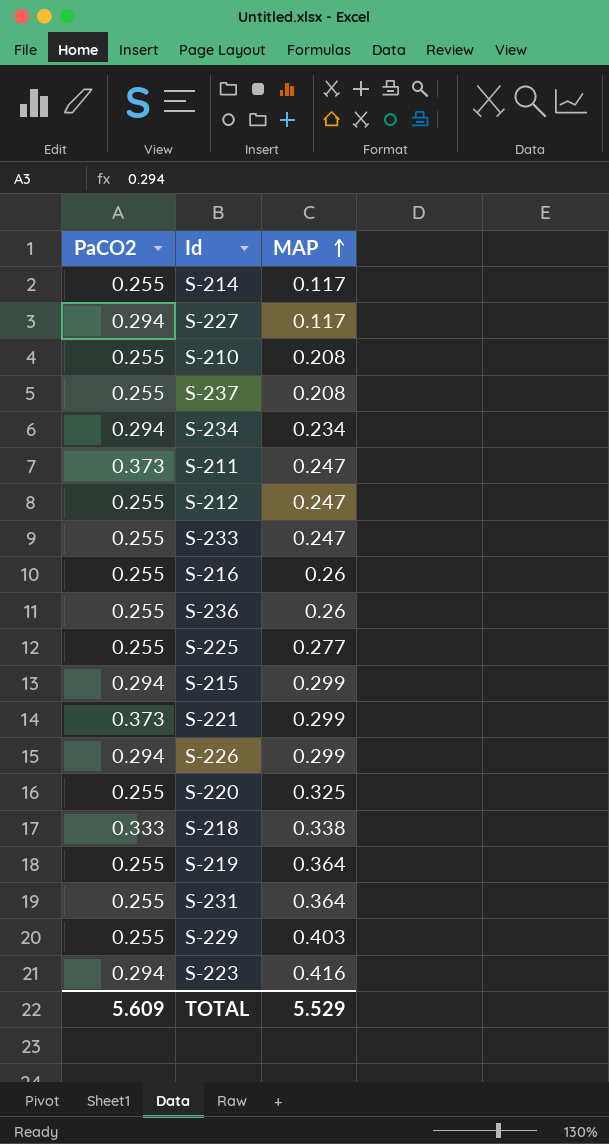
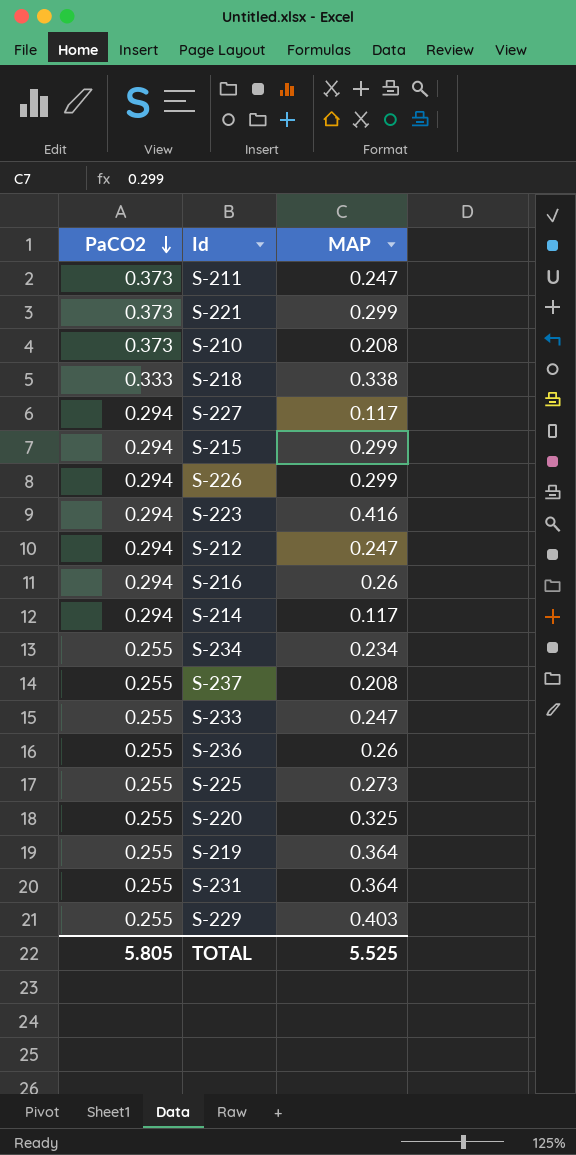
row order: MAP ascending -> PaCO2 descending
S-210 | PaCO2: 0.255 -> 0.373
S-212 | PaCO2: 0.255 -> 0.294
S-216 | PaCO2: 0.255 -> 0.294
S-214 | PaCO2: 0.255 -> 0.294
S-234 | PaCO2: 0.294 -> 0.255
S-225 | MAP: 0.277 -> 0.273
TOTAL | PaCO2: 5.609 -> 5.805
TOTAL | MAP: 5.529 -> 5.525

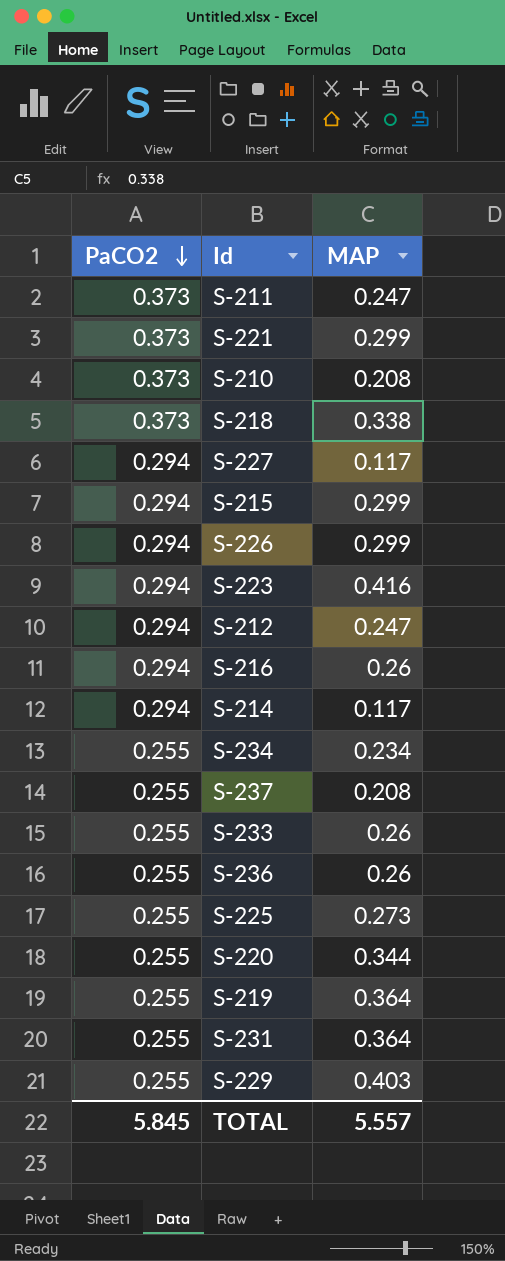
S-218 | PaCO2: 0.333 -> 0.373
S-233 | MAP: 0.247 -> 0.26
S-220 | MAP: 0.325 -> 0.344
TOTAL | PaCO2: 5.805 -> 5.845
TOTAL | MAP: 5.525 -> 5.557

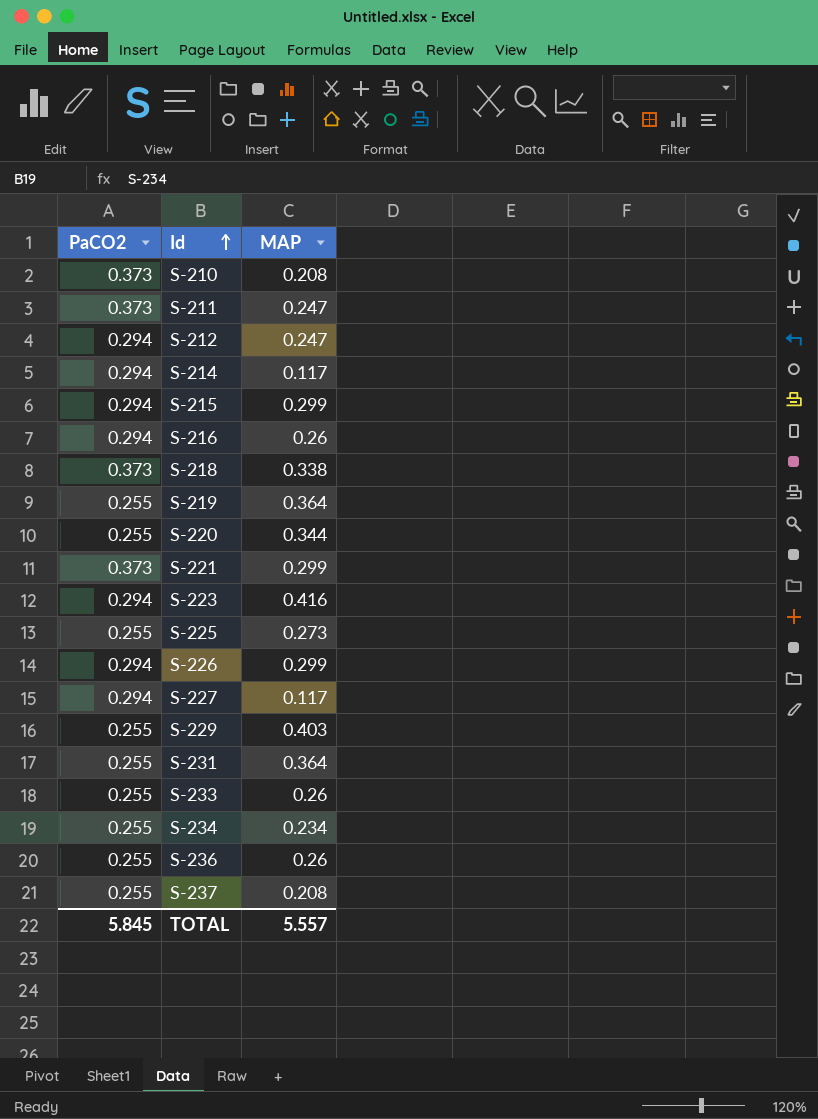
row order: PaCO2 descending -> Id ascending

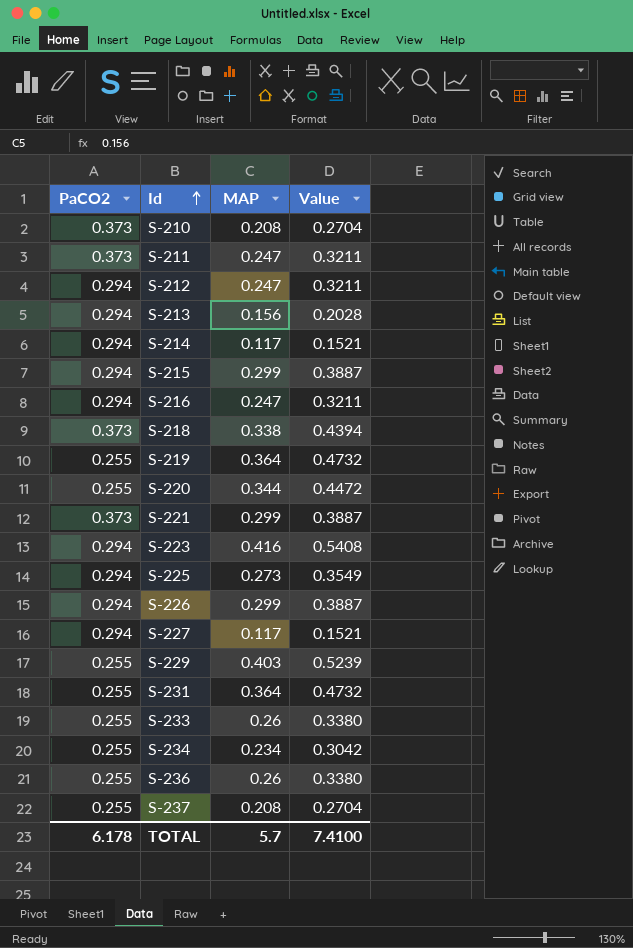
column Value | formula: none -> [MAP] * 1.3
row S-213: none -> 0.294 | 0.156 | 0.2028
S-216 | MAP: 0.26 -> 0.247
S-225 | PaCO2: 0.255 -> 0.294
TOTAL | PaCO2: 5.845 -> 6.178
TOTAL | MAP: 5.557 -> 5.7

